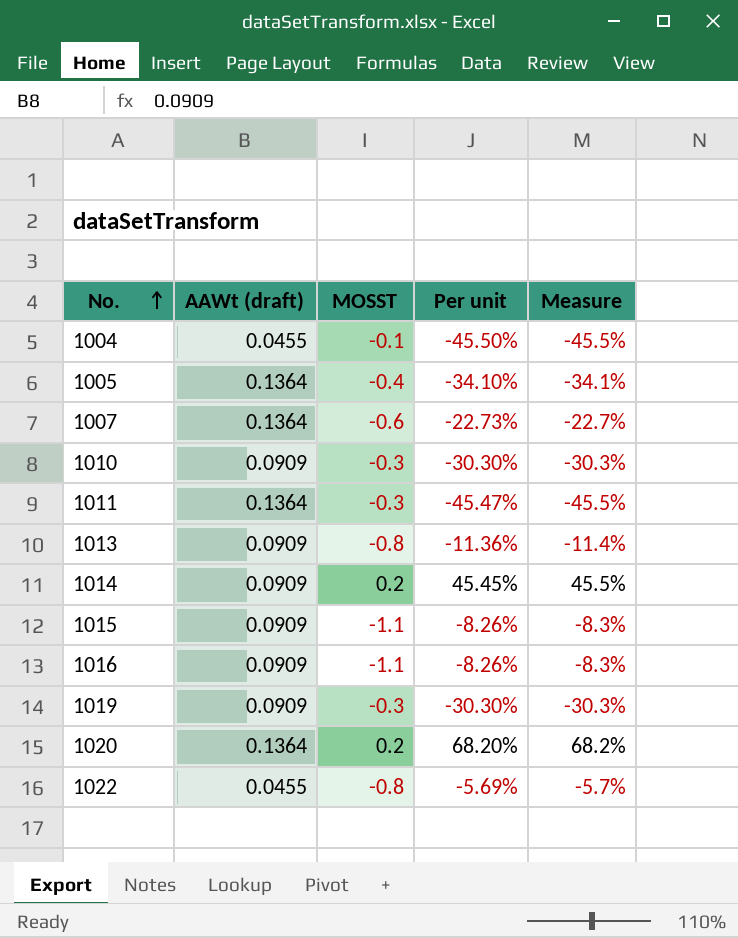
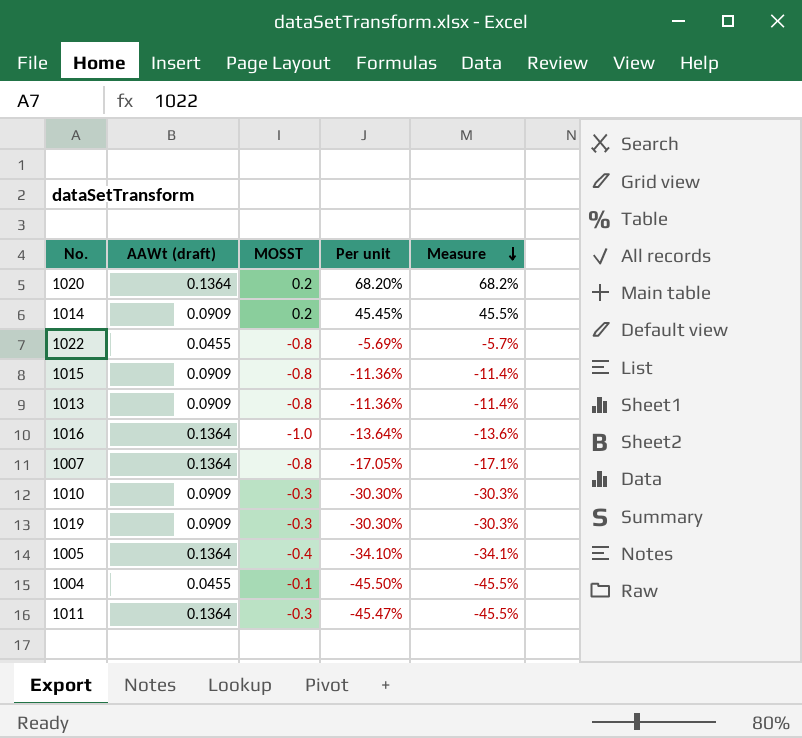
row order: No. ascending -> Measure descending
1015 | MOSST: -1.1 -> -0.8
1015 | Per unit: -8.26% -> -11.36%
1015 | Measure: -8.3% -> -11.4%
1016 | AAWt (draft): 0.0909 -> 0.1364
1016 | MOSST: -1.1 -> -1.0
1016 | Per unit: -8.26% -> -13.64%
1016 | Measure: -8.3% -> -13.6%
1007 | MOSST: -0.6 -> -0.8
1007 | Per unit: -22.73% -> -17.05%
1007 | Measure: -22.7% -> -17.1%

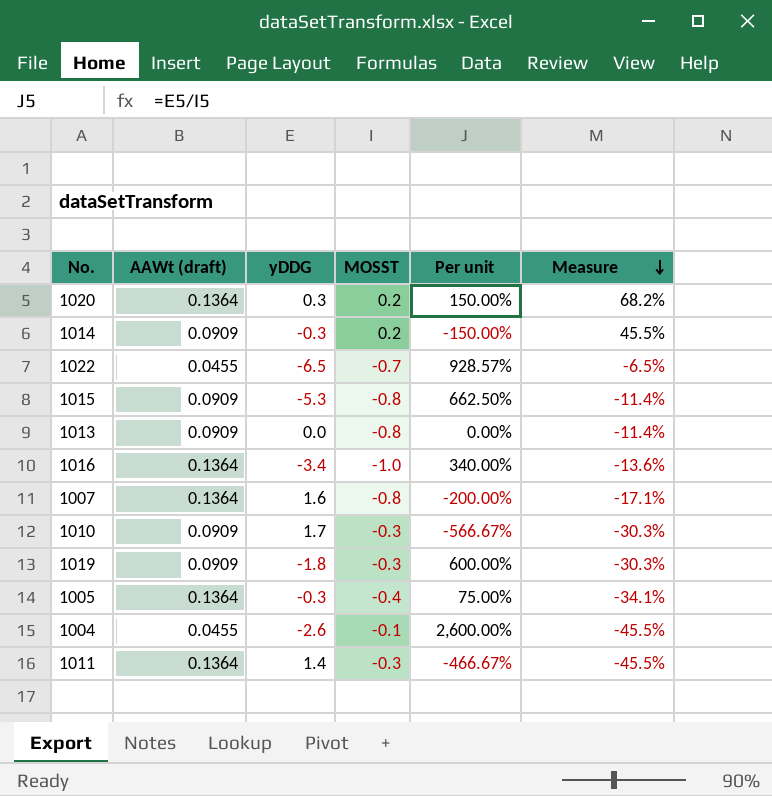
column yDDG | position: none -> 3
column Per unit | formula: [AAWt (draft)] / [MOSST] -> [yDDG] / [MOSST]
1022 | MOSST: -0.8 -> -0.7
1022 | Measure: -5.7% -> -6.5%

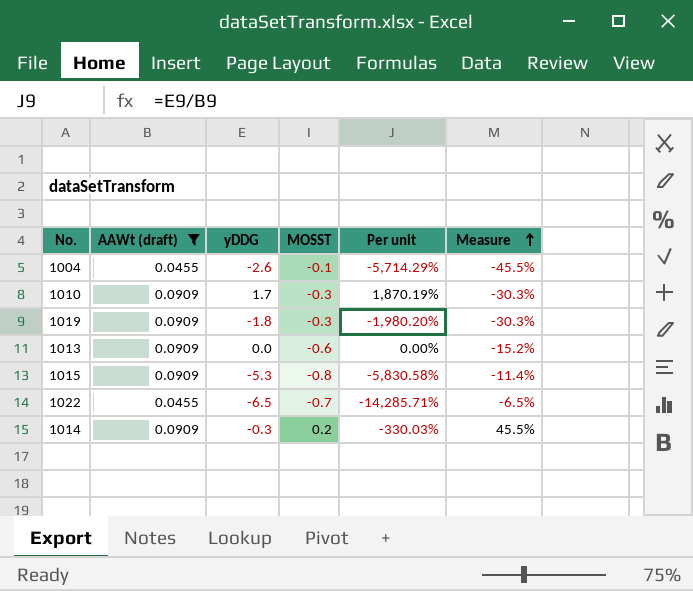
filter: none -> AAWt (draft) != 0.1364
row order: Measure descending -> Measure ascending
column Per unit | formula: [yDDG] / [MOSST] -> [yDDG] / [AAWt (draft)]
1013 | MOSST: -0.8 -> -0.6
1013 | Measure: -11.4% -> -15.2%

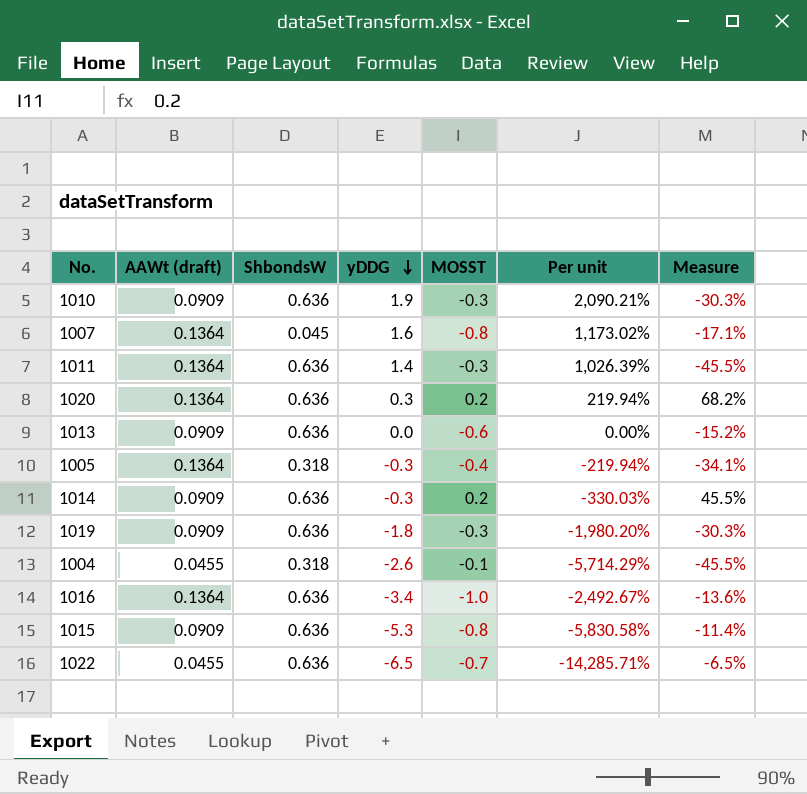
filter: AAWt (draft) != 0.1364 -> none
row order: Measure ascending -> yDDG descending
column ShbondsW | position: none -> 3
1010 | yDDG: 1.7 -> 1.9
1010 | Per unit: 1,870.19% -> 2,090.21%

